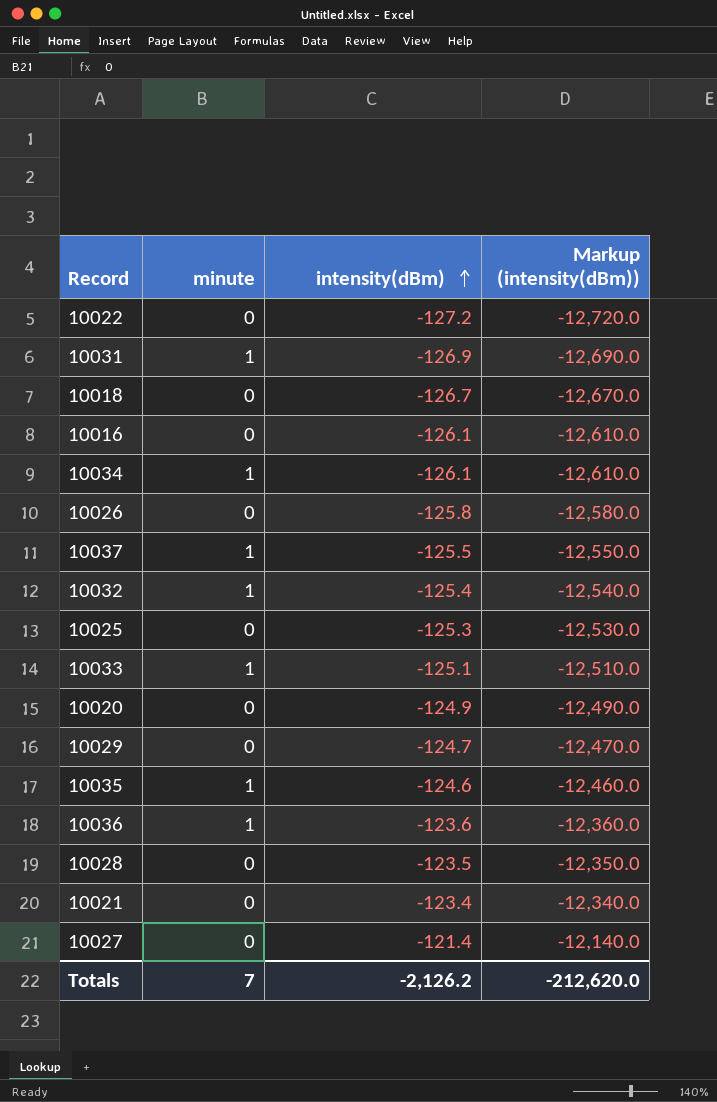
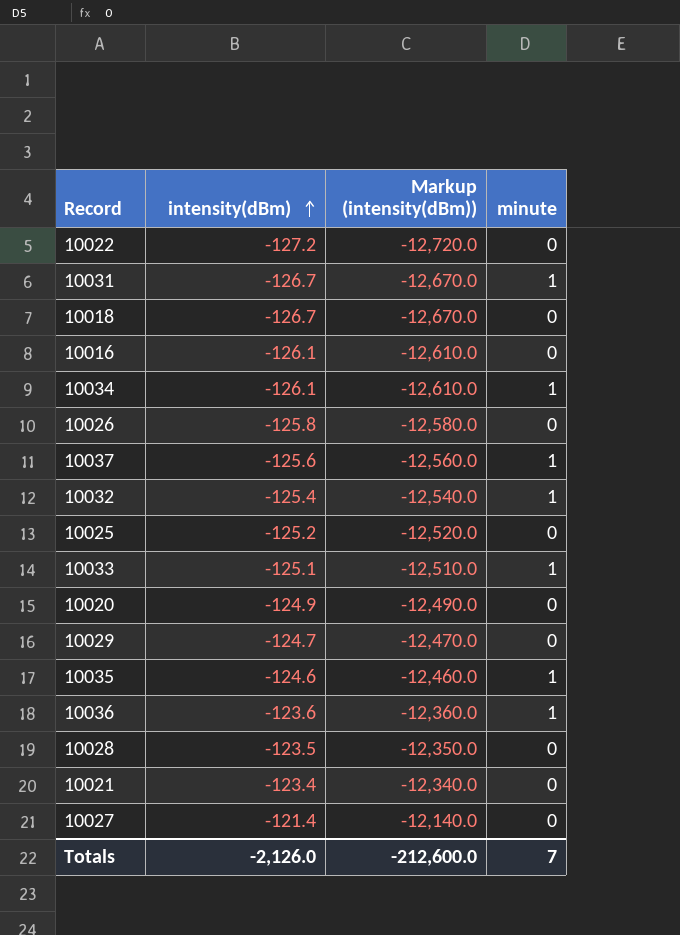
column minute | position: 2 -> 4
10031 | intensity(dBm): -126.9 -> -126.7
10031 | Markup (intensity(dBm)): -12,690.0 -> -12,670.0
10037 | intensity(dBm): -125.5 -> -125.6
10037 | Markup (intensity(dBm)): -12,550.0 -> -12,560.0
10025 | intensity(dBm): -125.3 -> -125.2
10025 | Markup (intensity(dBm)): -12,530.0 -> -12,520.0
Totals | intensity(dBm): -2,126.2 -> -2,126.0
Totals | Markup (intensity(dBm)): -212,620.0 -> -212,600.0

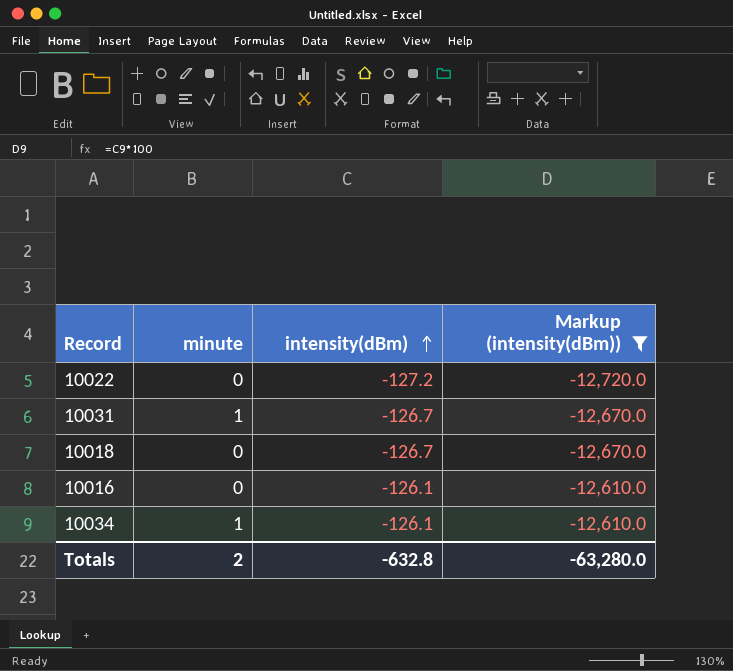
filter: none -> Markup (intensity(dBm)) <= -12,610.0
column minute | position: 4 -> 2
Totals | minute: 7 -> 2
Totals | intensity(dBm): -2,126.0 -> -632.8
Totals | Markup (intensity(dBm)): -212,600.0 -> -63,280.0

